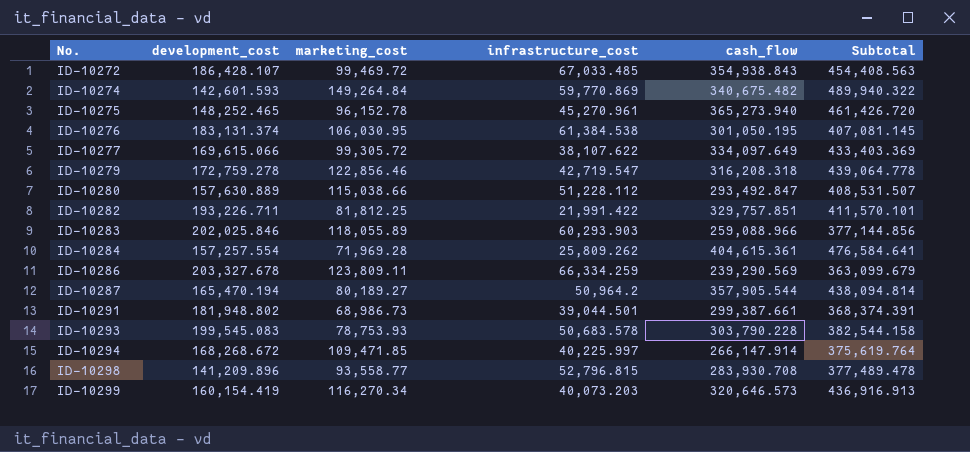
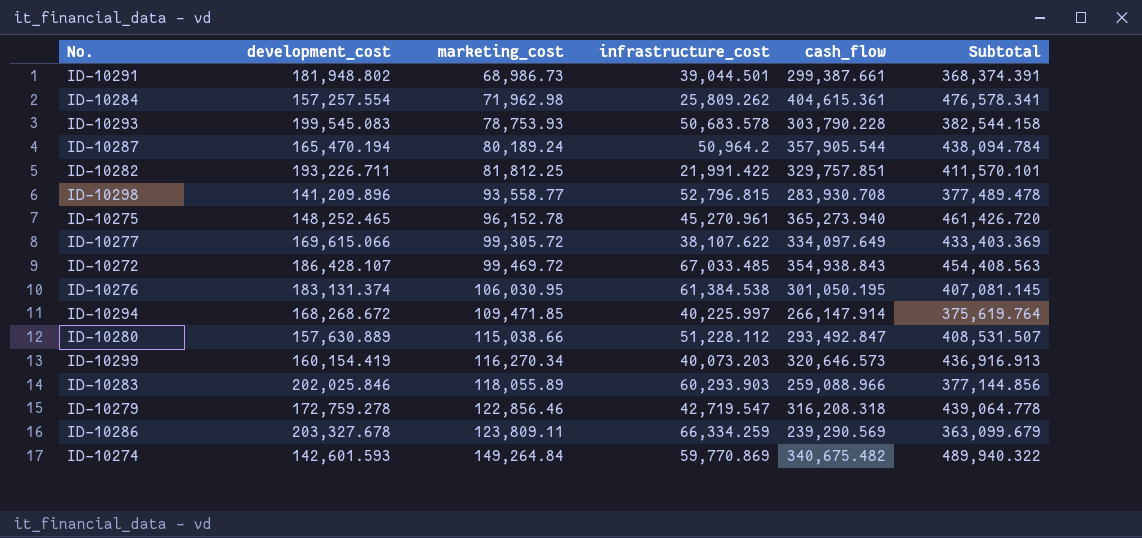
row order: No. ascending -> marketing_cost ascending
ID-10284 | marketing_cost: 71,969.28 -> 71,962.98
ID-10284 | Subtotal: 476,584.641 -> 476,578.341
ID-10287 | marketing_cost: 80,189.27 -> 80,189.24
ID-10287 | Subtotal: 438,094.814 -> 438,094.784

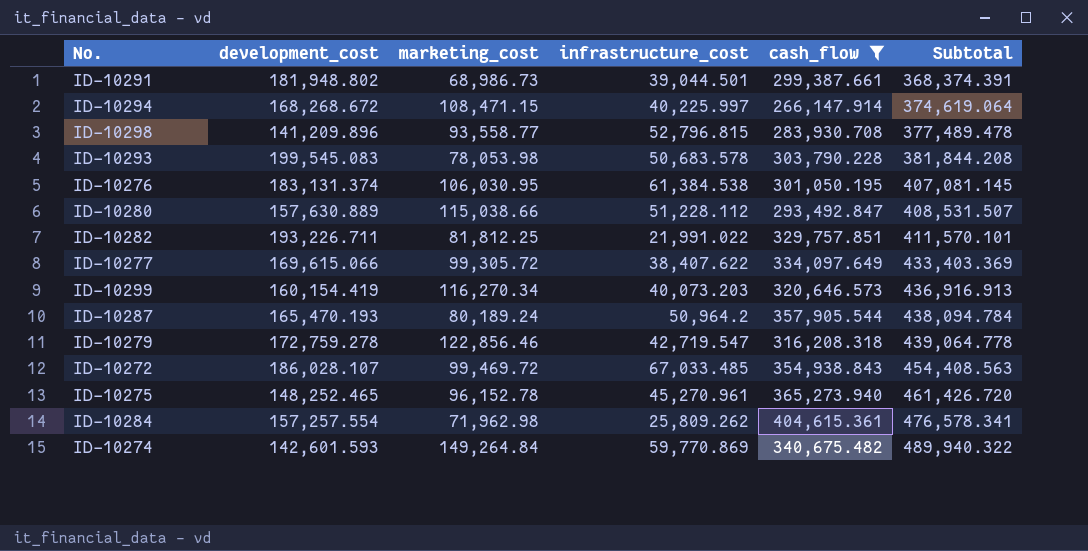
filter: none -> cash_flow >= 266,147.914
row order: marketing_cost ascending -> Subtotal ascending
ID-10294 | marketing_cost: 109,471.85 -> 108,471.15
ID-10294 | Subtotal: 375,619.764 -> 374,619.064
ID-10293 | marketing_cost: 78,753.93 -> 78,053.98
ID-10293 | Subtotal: 382,544.158 -> 381,844.208
ID-10282 | infrastructure_cost: 21,991.422 -> 21,991.022
ID-10277 | infrastructure_cost: 38,107.622 -> 38,407.622
ID-10287 | development_cost: 165,470.194 -> 165,470.193
ID-10272 | development_cost: 186,428.107 -> 186,028.107

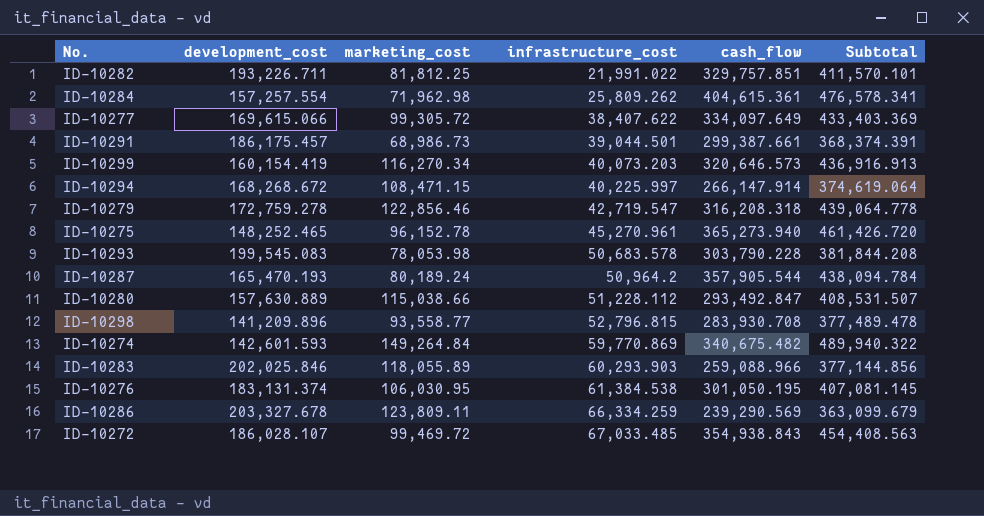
filter: cash_flow >= 266,147.914 -> none
row order: Subtotal ascending -> infrastructure_cost ascending
ID-10291 | development_cost: 181,948.802 -> 186,175.457

